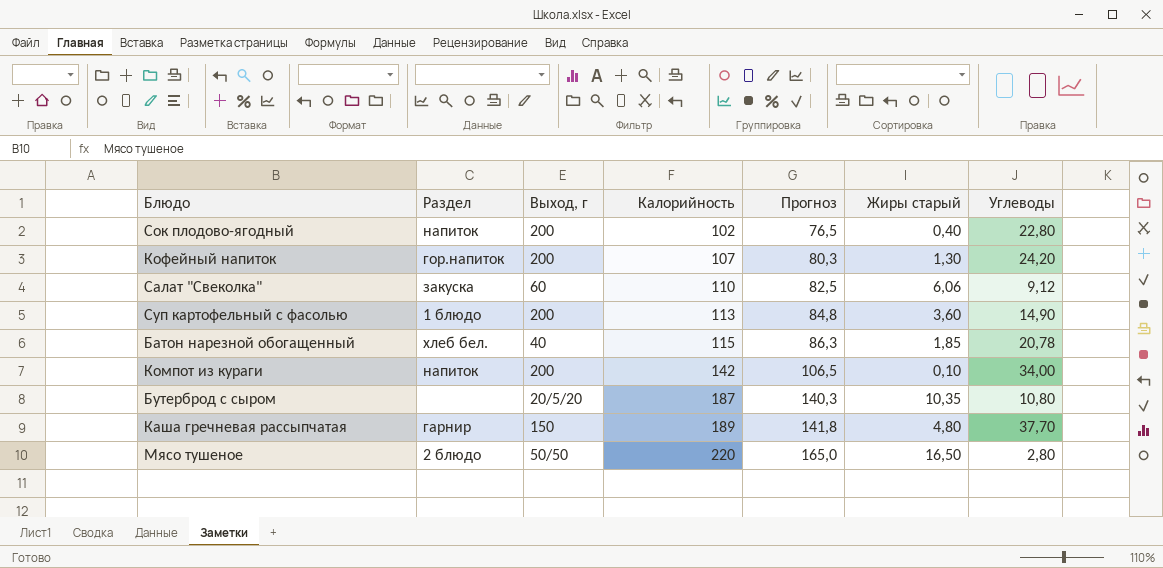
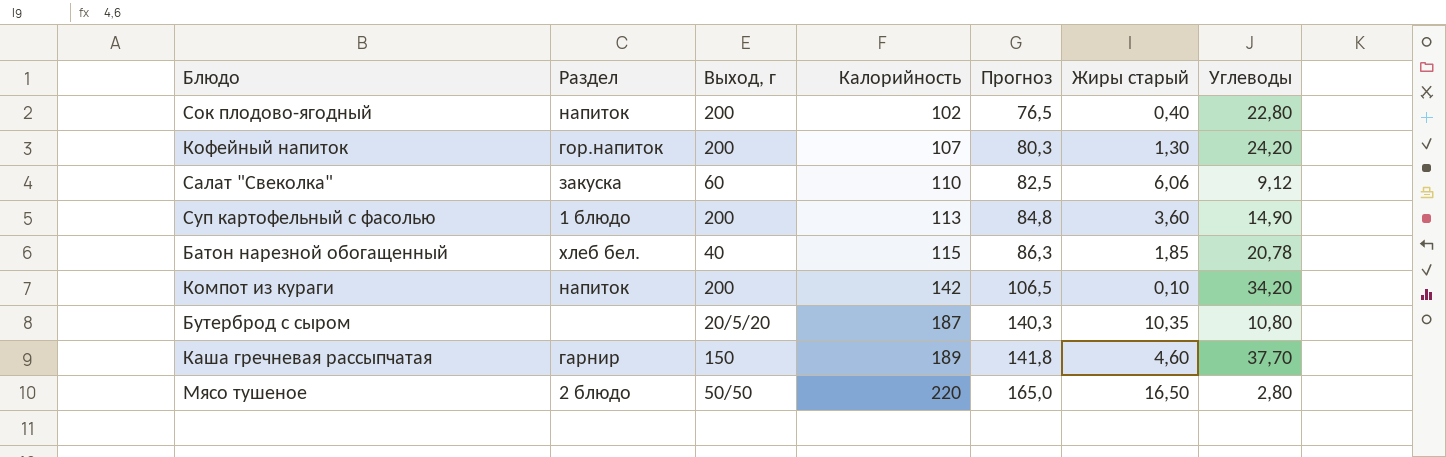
Компот из кураги | Углеводы: 34,00 -> 34,20
Каша гречневая рассыпчатая | Жиры старый: 4,80 -> 4,60

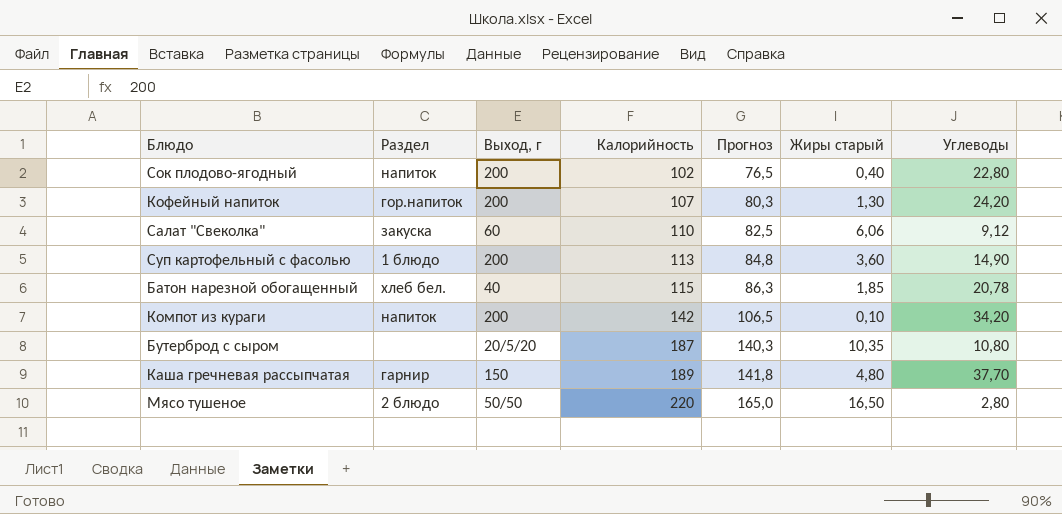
Каша гречневая рассыпчатая | Жиры старый: 4,60 -> 4,80

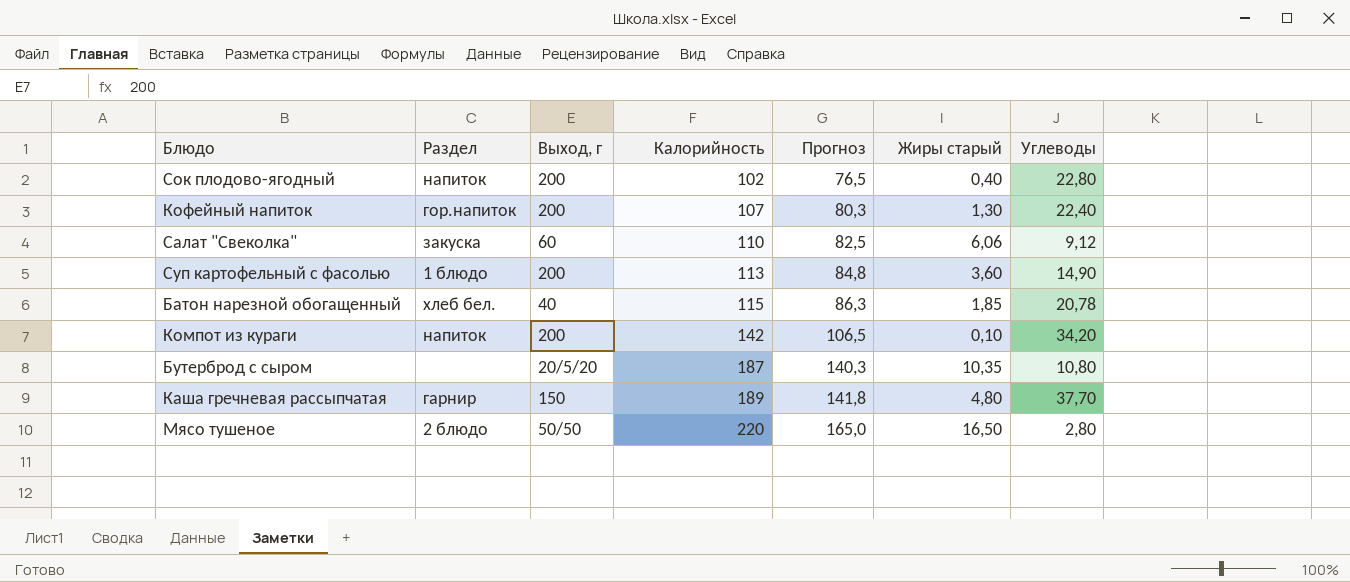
Кофейный напиток | Углеводы: 24,20 -> 22,40

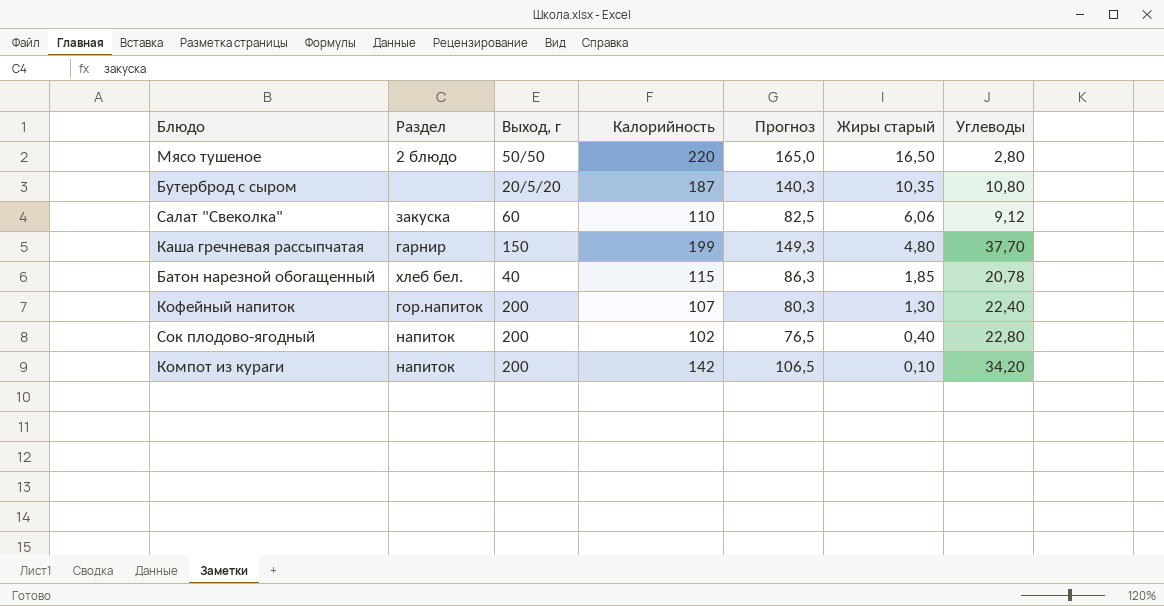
row order: Калорийность ascending -> Жиры старый descending
row Суп картофельный с фасолью: 1 блюдо | 200 | 113 | 84,8 | 3,60 | 14,90 -> none
Каша гречневая рассыпчатая | Калорийность: 189 -> 199
Каша гречневая рассыпчатая | Прогноз: 141,8 -> 149,3

